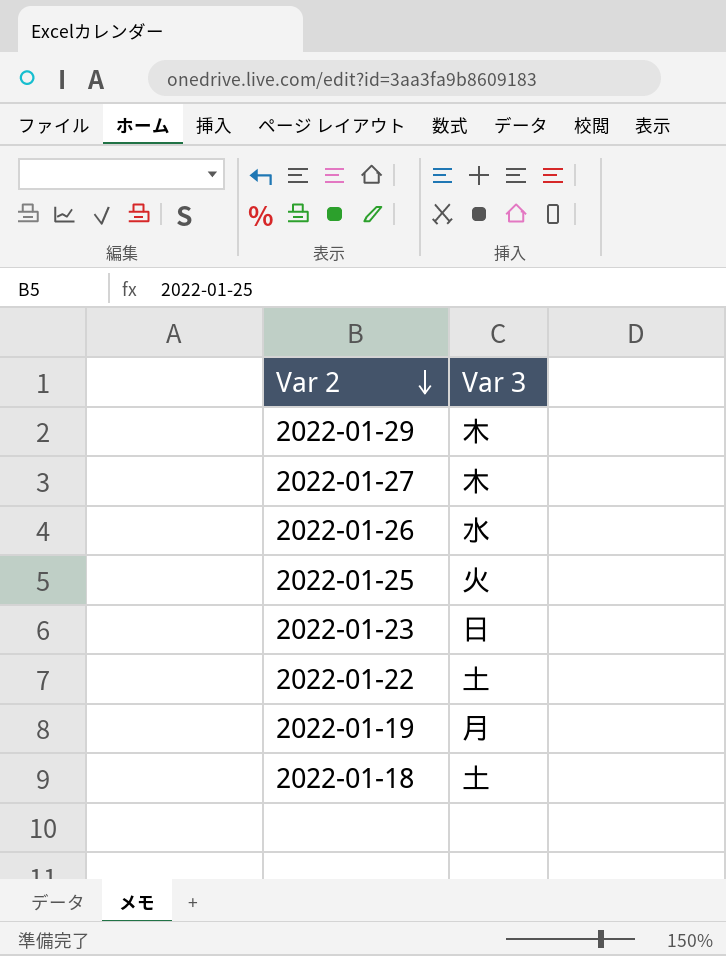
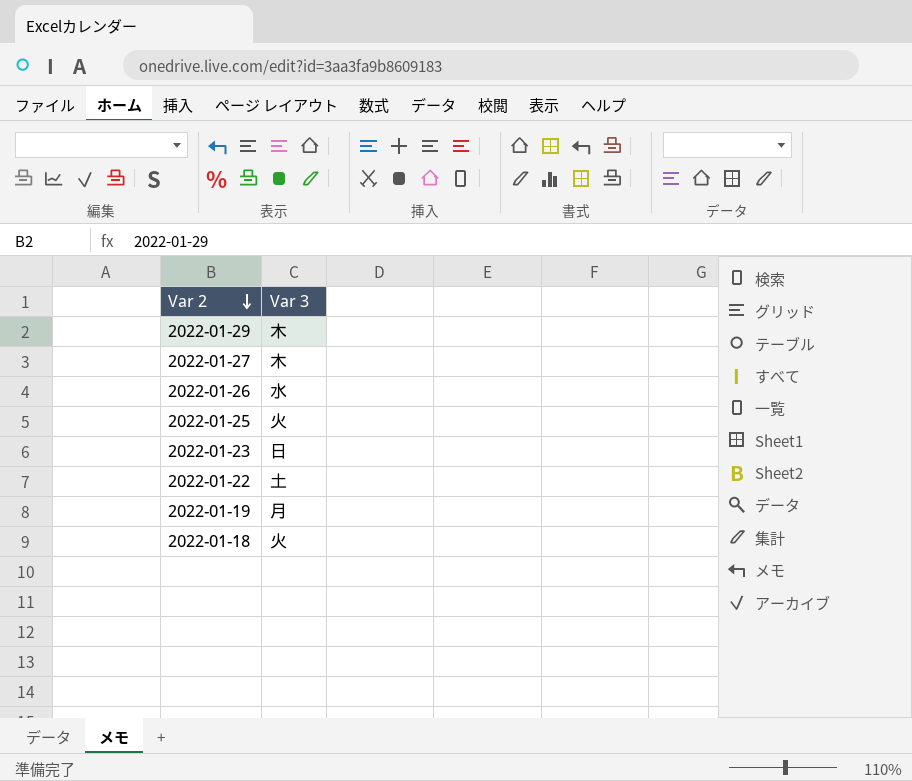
2022-01-18 | Var 3: 土 -> 火

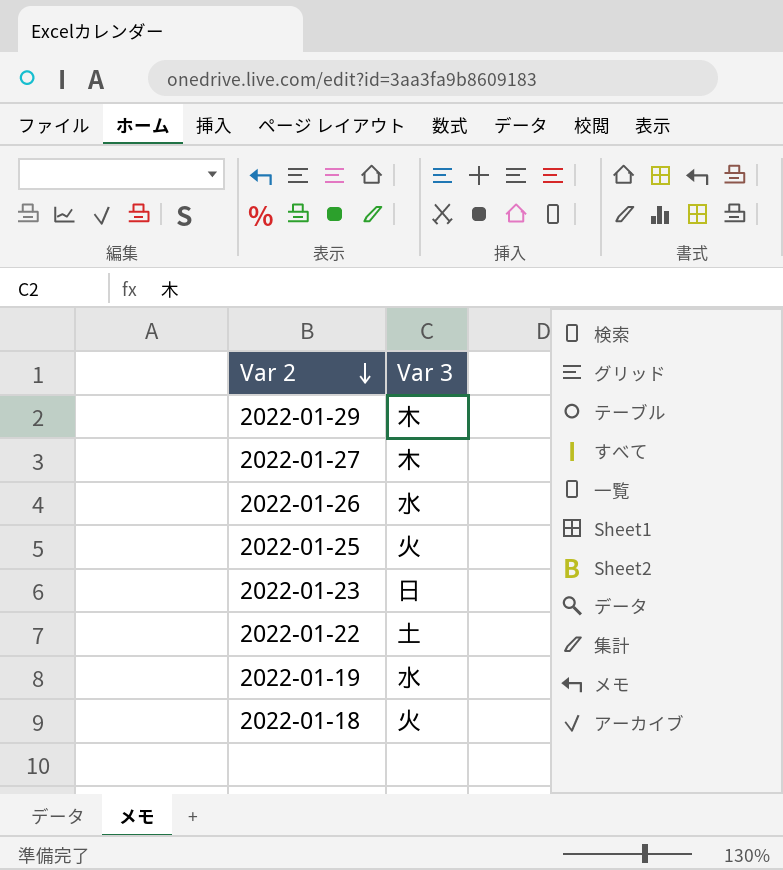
2022-01-19 | Var 3: 月 -> 水

